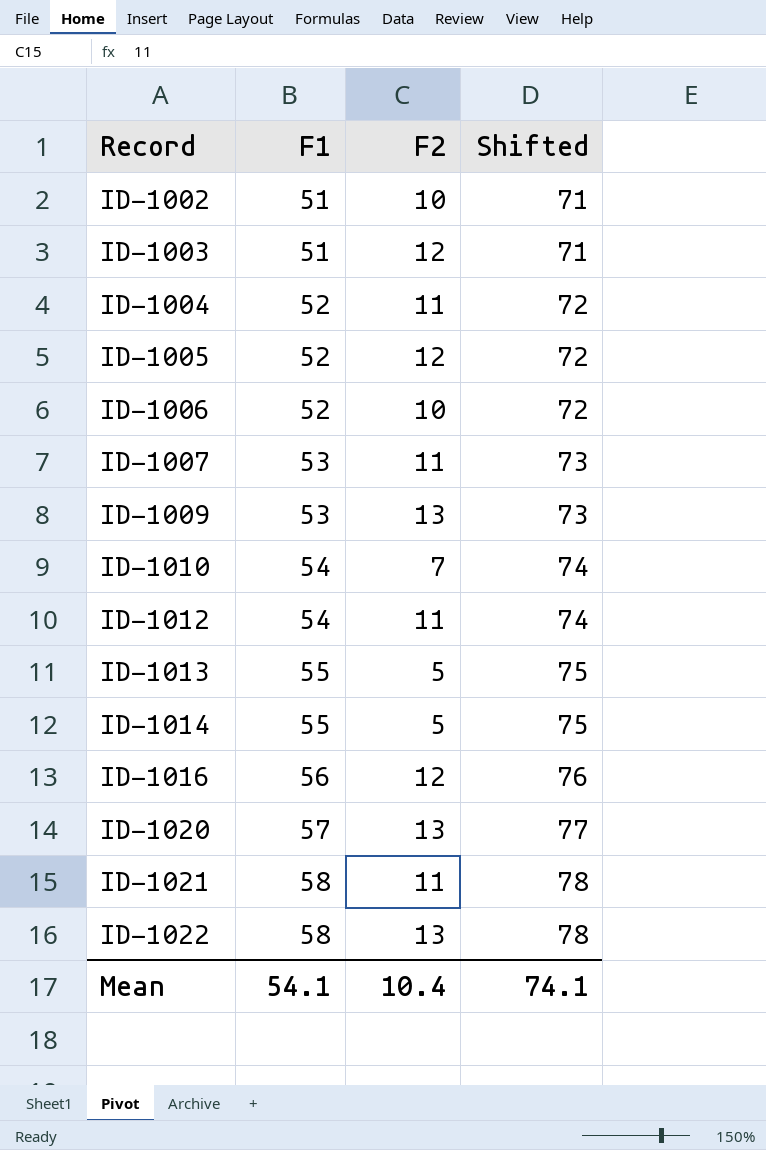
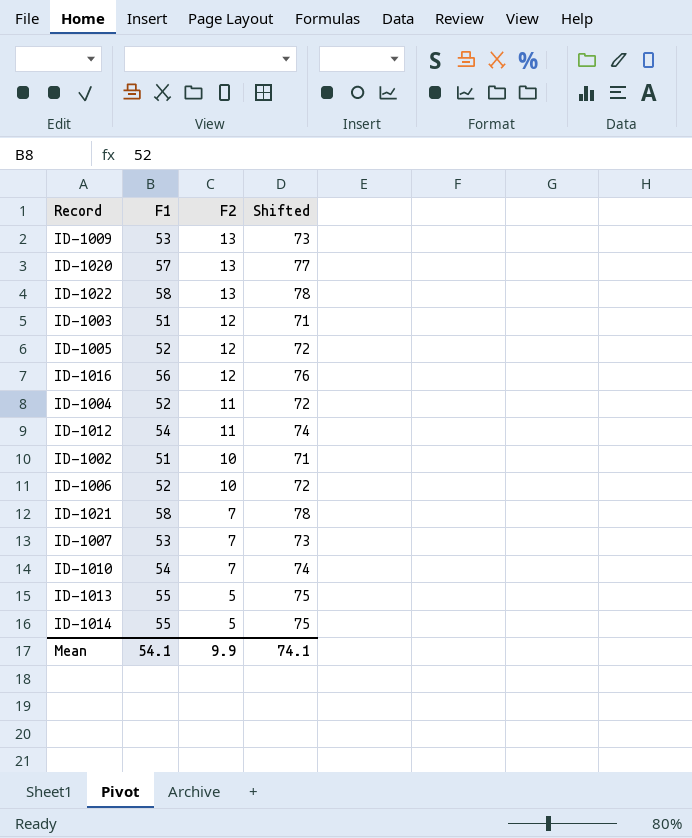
row order: Record ascending -> F2 descending
ID-1021 | F2: 11 -> 7
ID-1007 | F2: 11 -> 7
Mean | F2: 10.4 -> 9.9

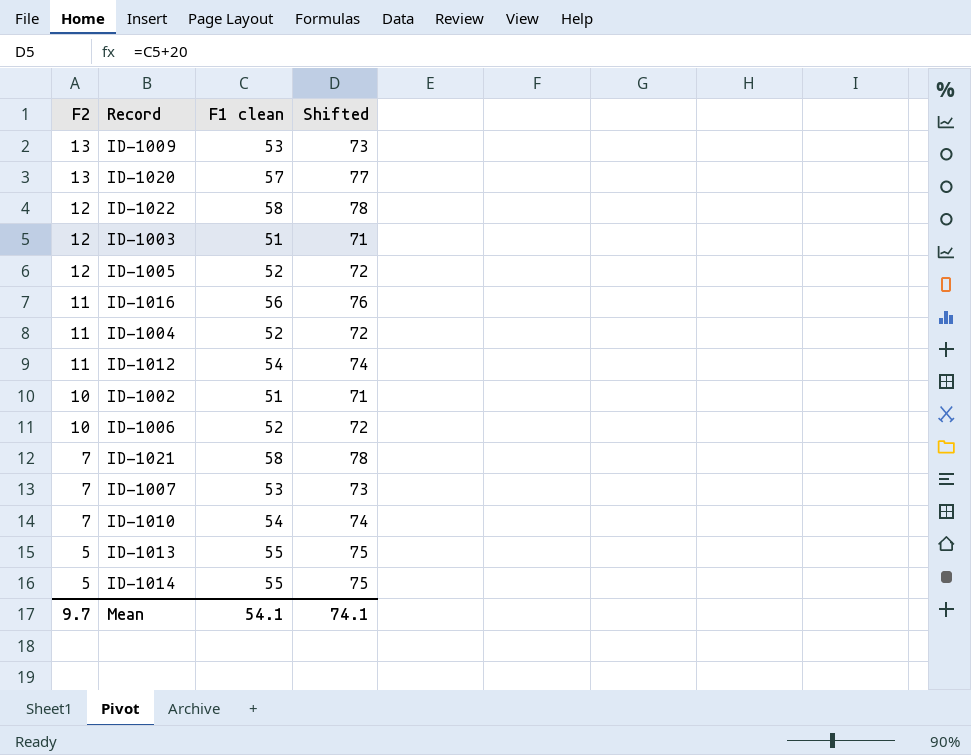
column F2 | position: 3 -> 1
column name: F1 -> F1 clean
ID-1022 | F2: 13 -> 12
ID-1016 | F2: 12 -> 11
Mean | F2: 9.9 -> 9.7

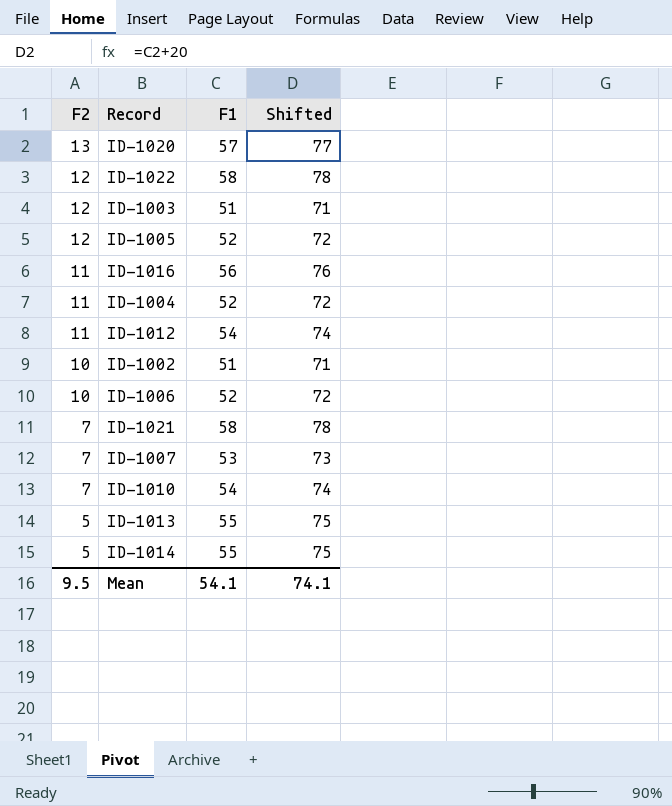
column name: F1 clean -> F1
row ID-1009: 13 | 53 | 73 -> none
Mean | F2: 9.7 -> 9.5

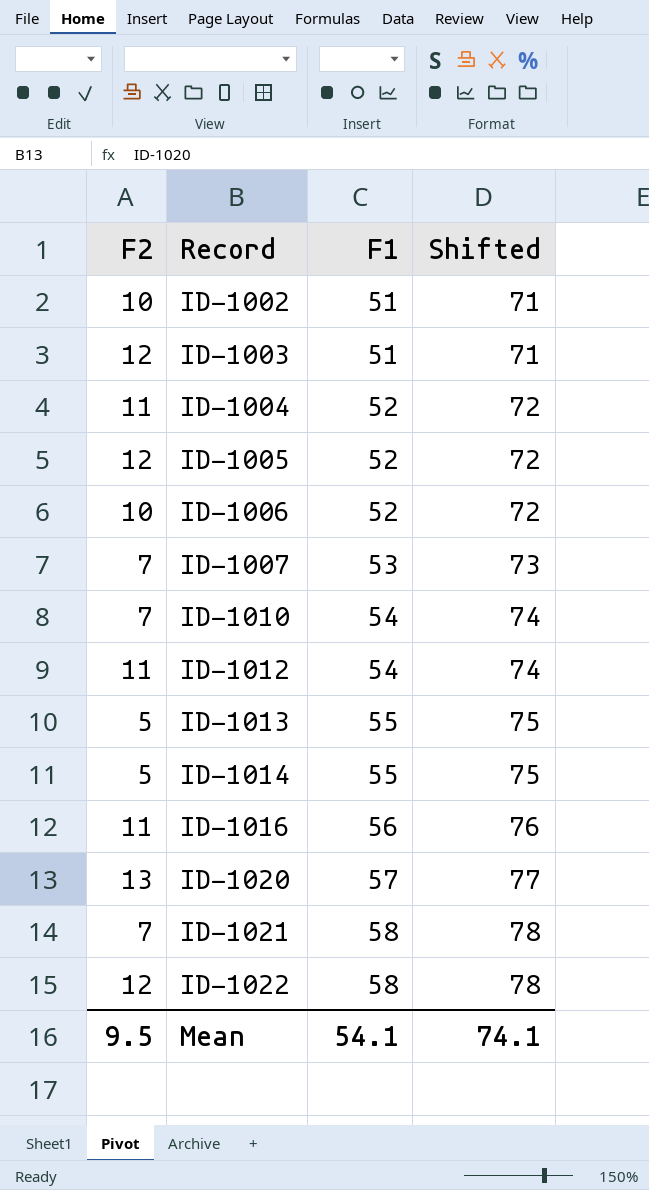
row order: F2 descending -> Record ascending

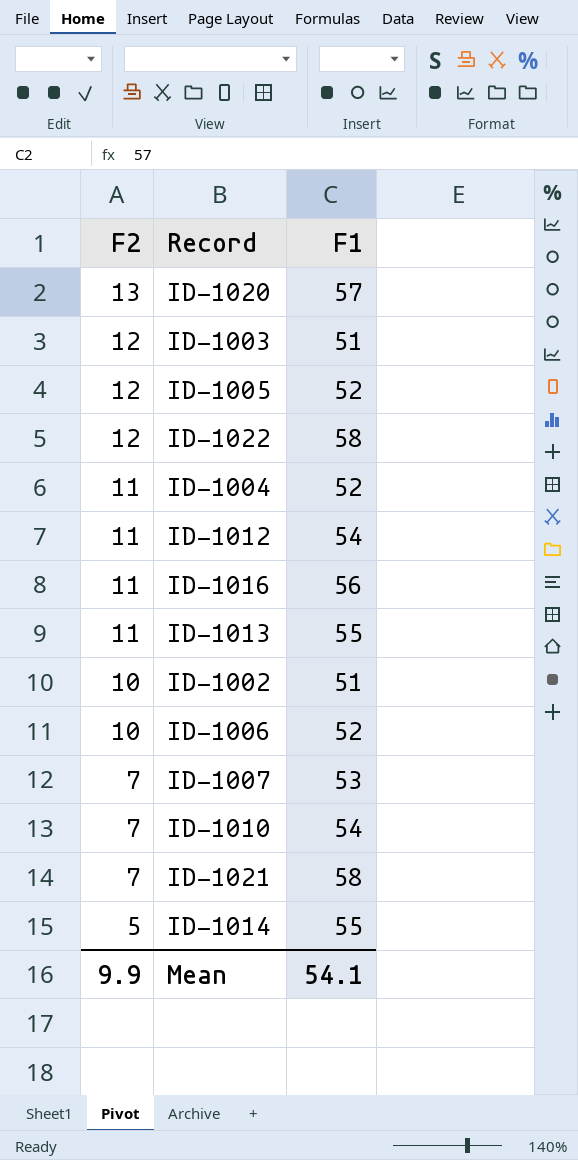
row order: Record ascending -> F2 descending
column Shifted | formula: [F1] + 20 -> none
ID-1013 | F2: 5 -> 11
Mean | F2: 9.5 -> 9.9

